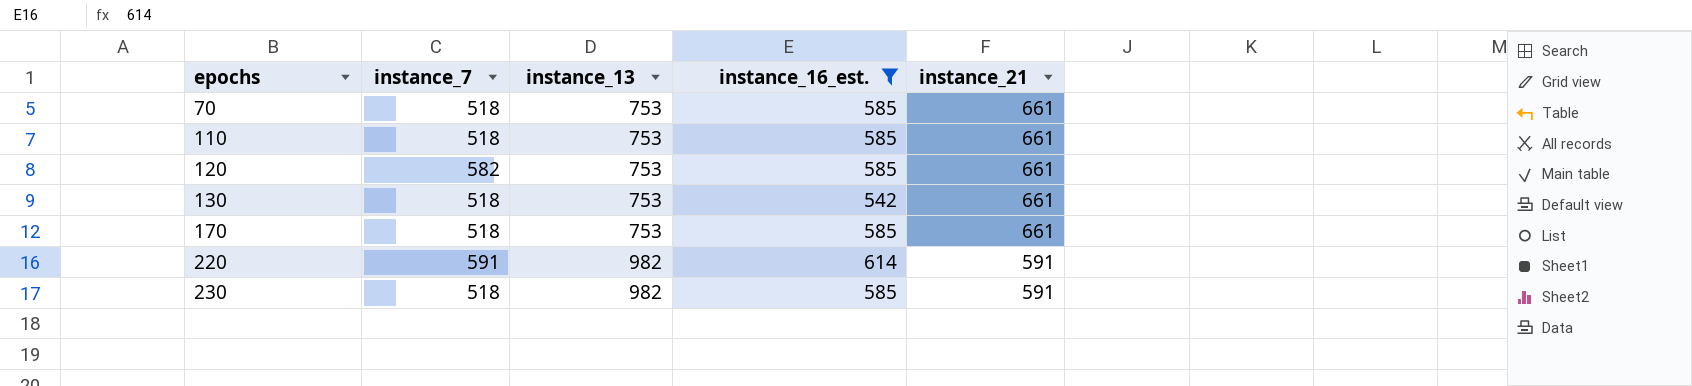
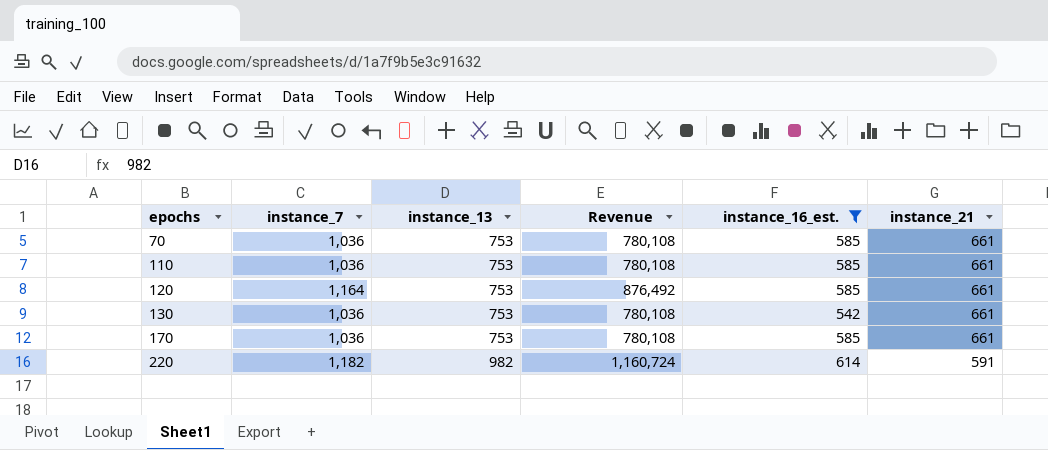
column Revenue | formula: none -> [instance_7] * [instance_13]
row 230: 518 | 982 | 585 | 591 -> none
70 | instance_7: 518 -> 1,036
110 | instance_7: 518 -> 1,036
120 | instance_7: 582 -> 1,164
130 | instance_7: 518 -> 1,036
170 | instance_7: 518 -> 1,036
220 | instance_7: 591 -> 1,182

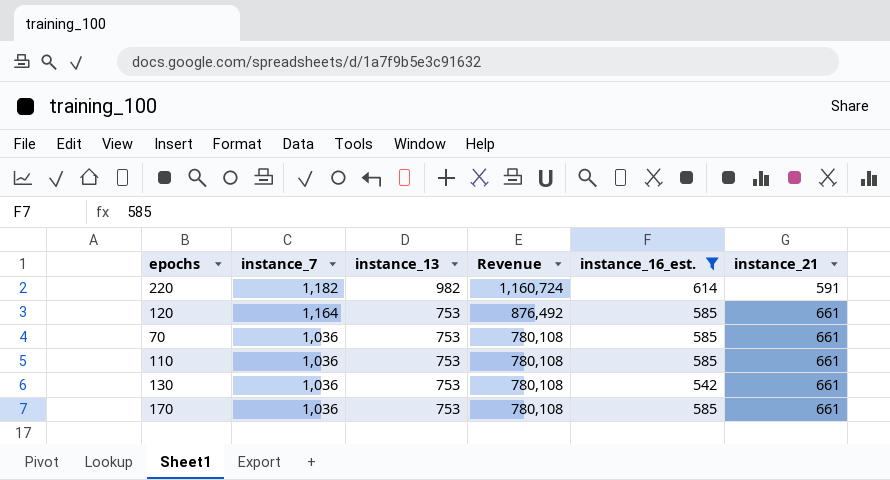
row order: epochs ascending -> instance_7 descending

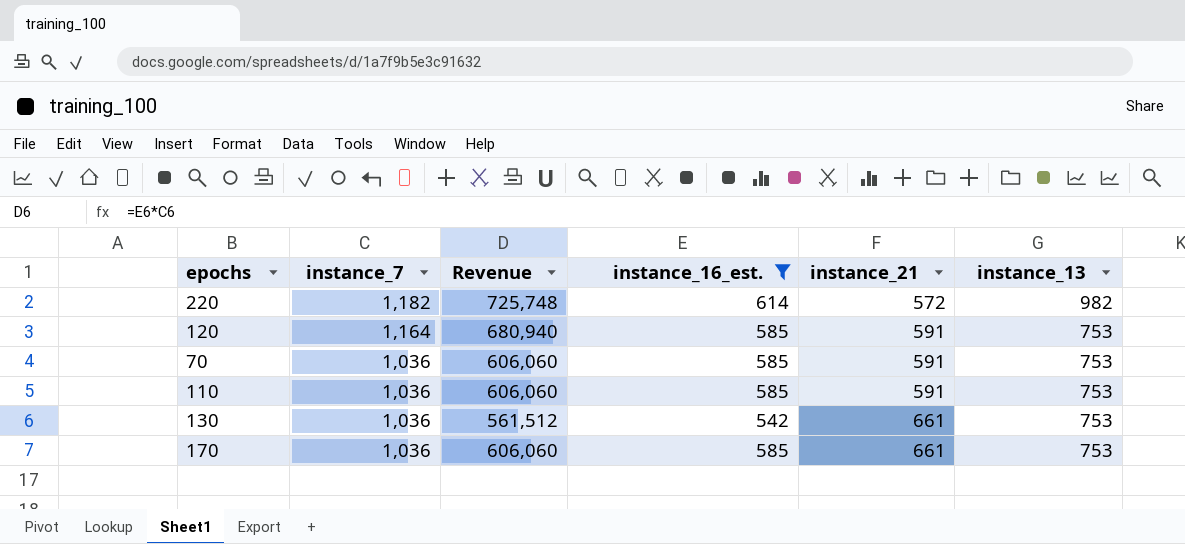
column Revenue | formula: [instance_7] * [instance_13] -> [instance_7] * [instance_16_est.]
column instance_13 | position: 3 -> 6
220 | instance_21: 591 -> 572
120 | instance_21: 661 -> 591
70 | instance_21: 661 -> 591
110 | instance_21: 661 -> 591

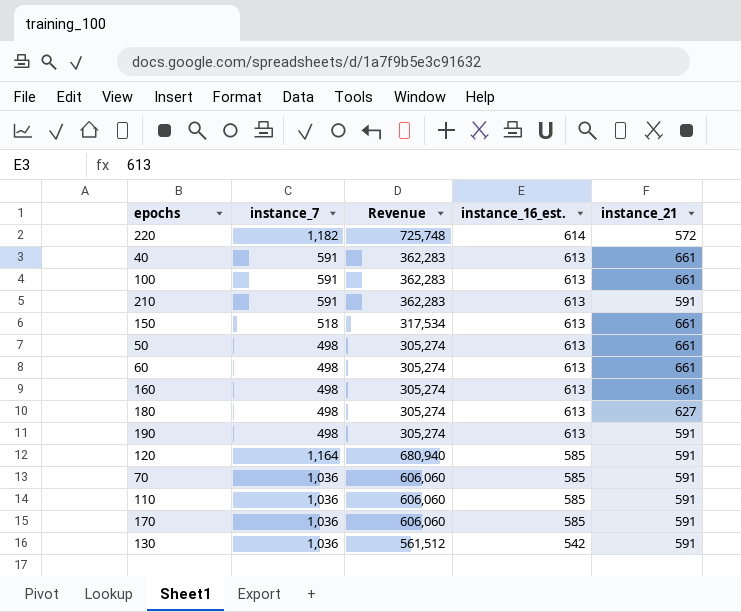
filter: instance_16_est. != 613 -> none
row order: instance_7 descending -> instance_16_est. descending
column instance_13 | position: 6 -> none
170 | instance_21: 661 -> 591
130 | instance_21: 661 -> 591

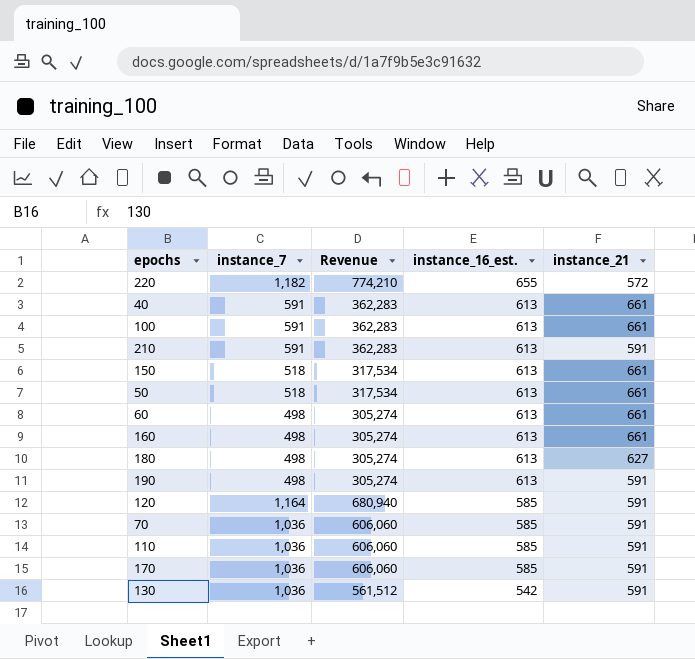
220 | Revenue: 725,748 -> 774,210
220 | instance_16_est.: 614 -> 655
50 | instance_7: 498 -> 518
50 | Revenue: 305,274 -> 317,534

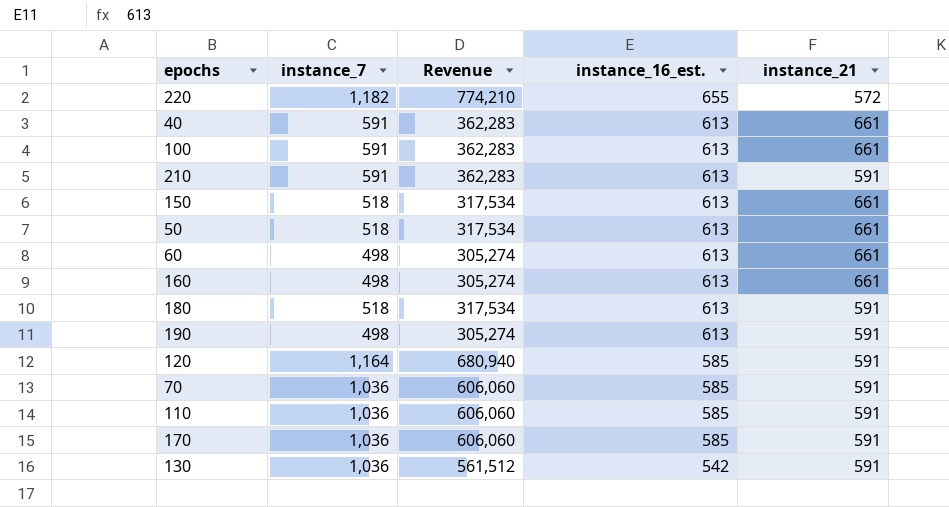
180 | instance_7: 498 -> 518
180 | Revenue: 305,274 -> 317,534
180 | instance_21: 627 -> 591

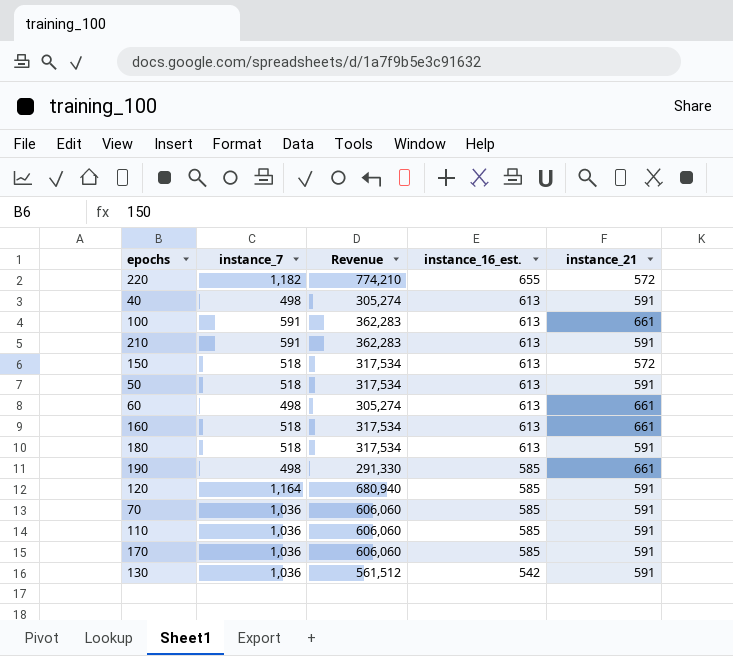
40 | instance_7: 591 -> 498
40 | Revenue: 362,283 -> 305,274
40 | instance_21: 661 -> 591
150 | instance_21: 661 -> 572
50 | instance_21: 661 -> 591
160 | instance_7: 498 -> 518
160 | Revenue: 305,274 -> 317,534
190 | Revenue: 305,274 -> 291,330
190 | instance_16_est.: 613 -> 585
190 | instance_21: 591 -> 661

